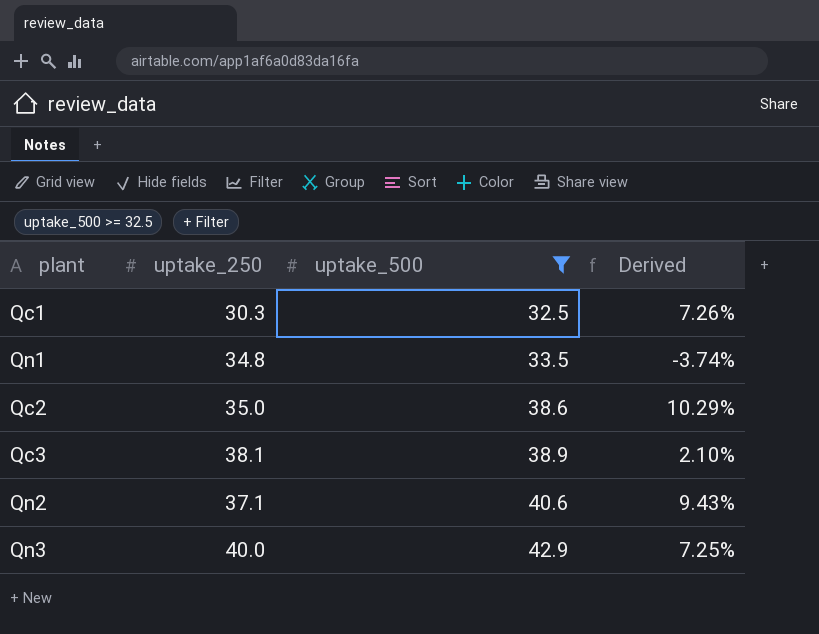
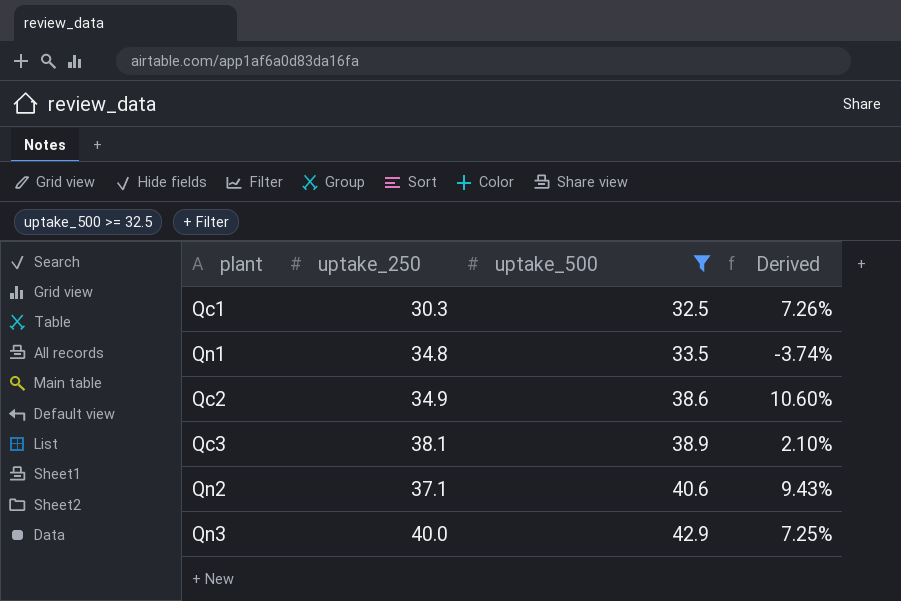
Qc2 | uptake_250: 35.0 -> 34.9
Qc2 | Derived: 10.29% -> 10.60%

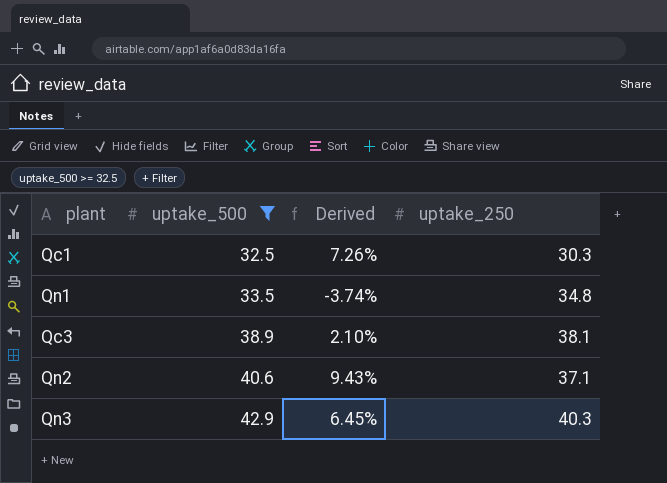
column uptake_250 | position: 2 -> 4
row Qc2: 34.9 | 38.6 | 10.60% -> none
Qn3 | Derived: 7.25% -> 6.45%
Qn3 | uptake_250: 40.0 -> 40.3

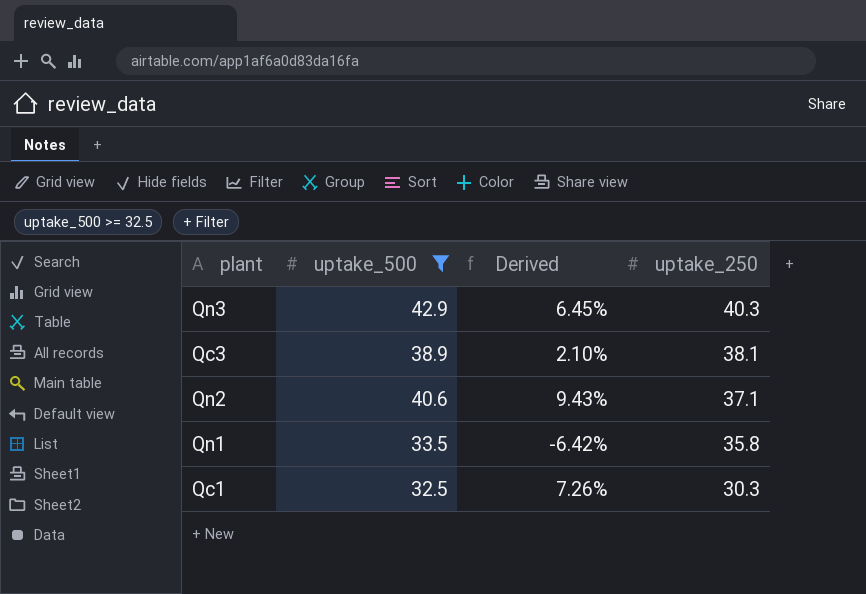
row order: uptake_500 ascending -> uptake_250 descending
Qn1 | Derived: -3.74% -> -6.42%
Qn1 | uptake_250: 34.8 -> 35.8

